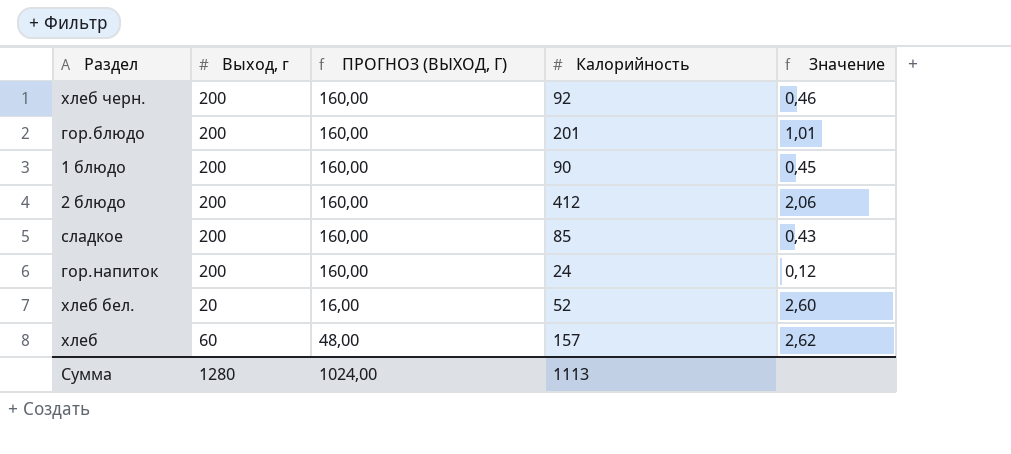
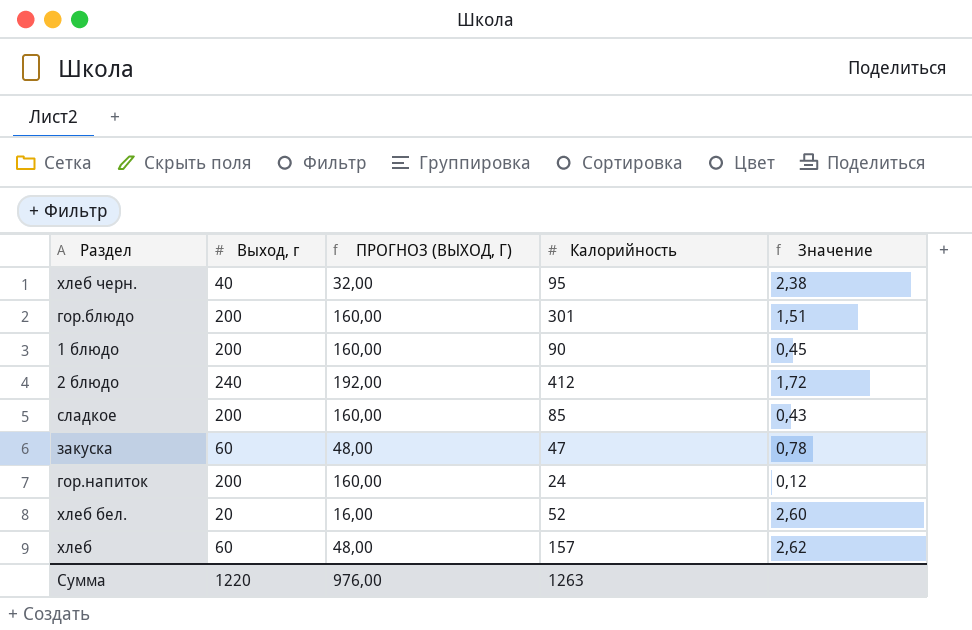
хлеб черн. | Выход, г: 200 -> 40
хлеб черн. | ПРОГНОЗ (ВЫХОД, Г): 160,00 -> 32,00
хлеб черн. | Калорийность: 92 -> 95
хлеб черн. | Значение: 0,46 -> 2,38
гор.блюдо | Калорийность: 201 -> 301
гор.блюдо | Значение: 1,01 -> 1,51
2 блюдо | Выход, г: 200 -> 240
2 блюдо | ПРОГНОЗ (ВЫХОД, Г): 160,00 -> 192,00
2 блюдо | Значение: 2,06 -> 1,72
row закуска: none -> 60 | 48,00 | 47 | 0,78
Сумма | Выход, г: 1280 -> 1220
Сумма | ПРОГНОЗ (ВЫХОД, Г): 1024,00 -> 976,00
Сумма | Калорийность: 1113 -> 1263

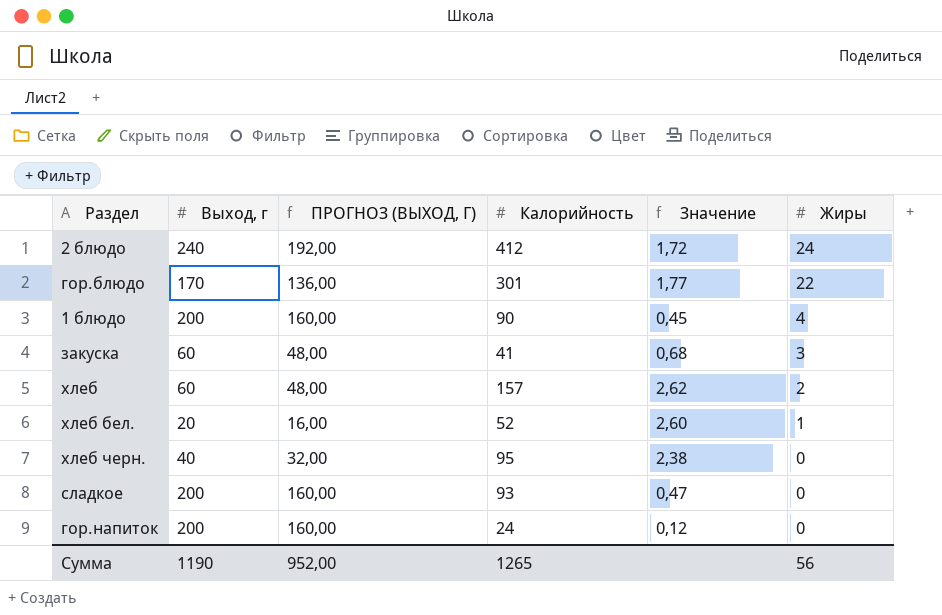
row order: none -> Жиры descending
column Жиры | position: none -> 6
гор.блюдо | Выход, г: 200 -> 170
гор.блюдо | ПРОГНОЗ (ВЫХОД, Г): 160,00 -> 136,00
гор.блюдо | Значение: 1,51 -> 1,77
закуска | Калорийность: 47 -> 41
закуска | Значение: 0,78 -> 0,68
сладкое | Калорийность: 85 -> 93
сладкое | Значение: 0,43 -> 0,47
Сумма | Выход, г: 1220 -> 1190
Сумма | ПРОГНОЗ (ВЫХОД, Г): 976,00 -> 952,00
Сумма | Калорийность: 1263 -> 1265

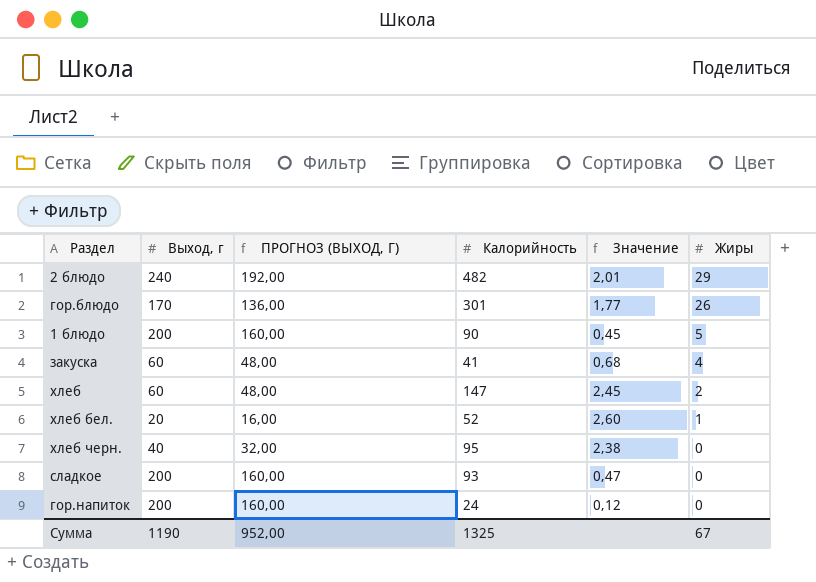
2 блюдо | Калорийность: 412 -> 482
2 блюдо | Значение: 1,72 -> 2,01
2 блюдо | Жиры: 24 -> 29
гор.блюдо | Жиры: 22 -> 26
1 блюдо | Жиры: 4 -> 5
закуска | Жиры: 3 -> 4
хлеб | Калорийность: 157 -> 147
хлеб | Значение: 2,62 -> 2,45
Сумма | Калорийность: 1265 -> 1325
Сумма | Жиры: 56 -> 67

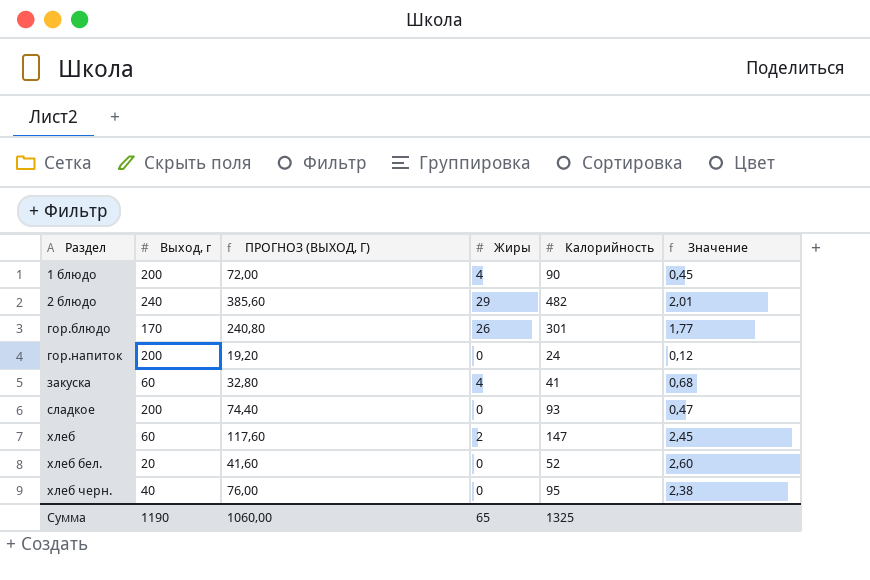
row order: Жиры descending -> Раздел ascending
column ПРОГНОЗ (ВЫХОД, Г) | formula: [Выход, г] * 0,8 -> [Калорийность] * 0,8
column Жиры | position: 6 -> 4
1 блюдо | Жиры: 5 -> 4
хлеб бел. | Жиры: 1 -> 0
Сумма | ПРОГНОЗ (ВЫХОД, Г): 952,00 -> 1060,00
Сумма | Жиры: 67 -> 65

